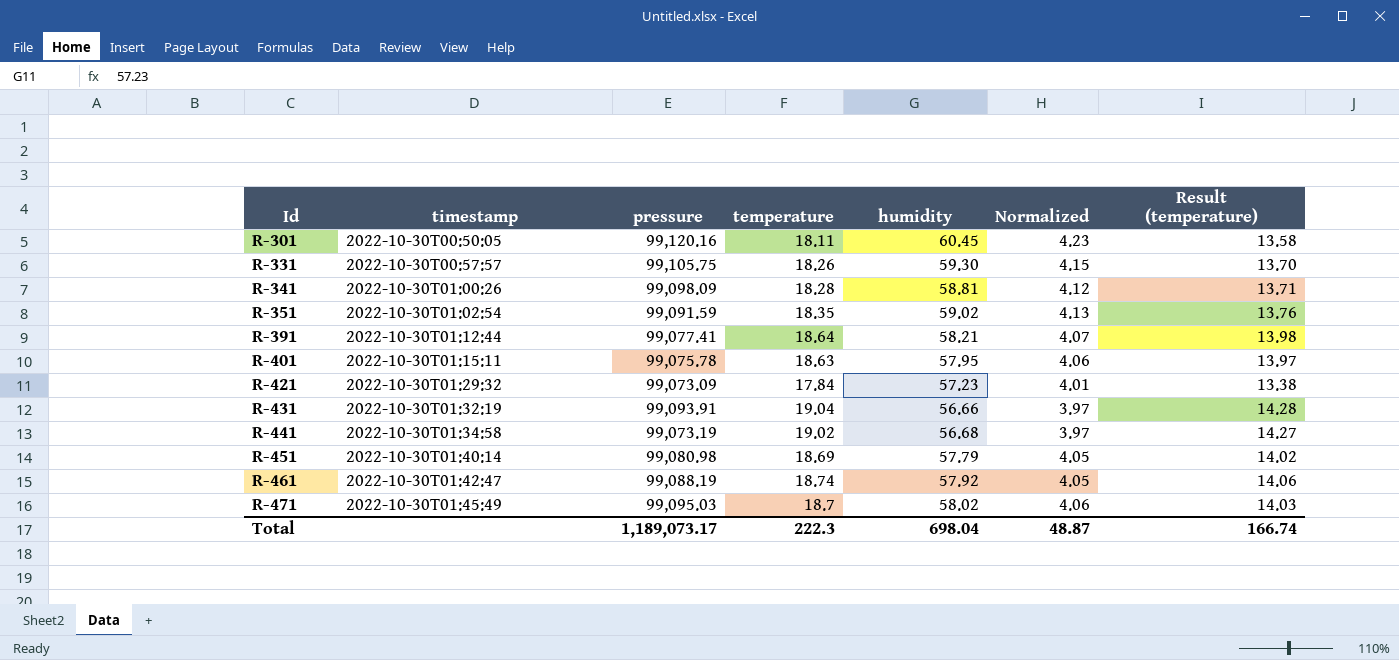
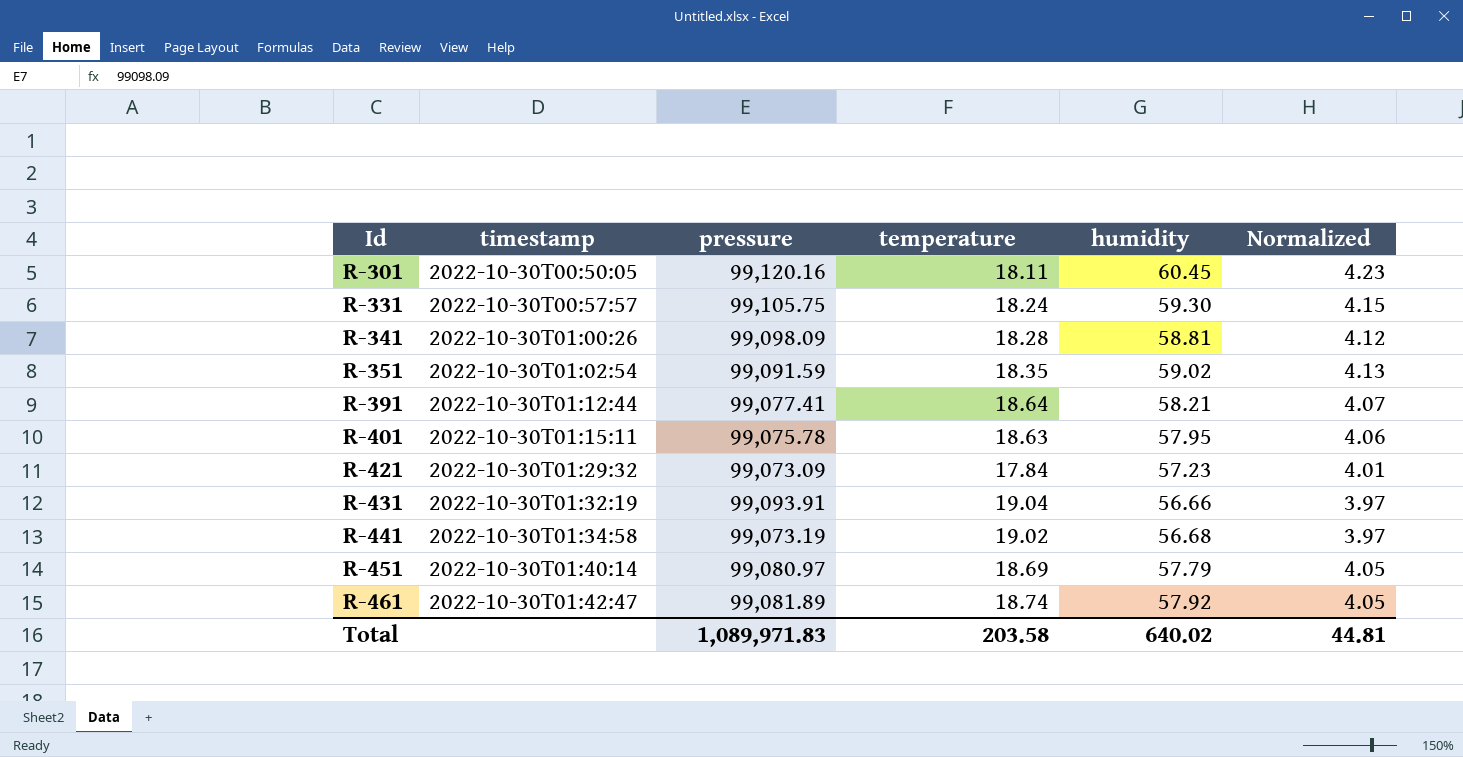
column Result (temperature) | formula: [temperature] * 0.75 -> none
row R-471: 2022-10-30T01:45:49 | 99,095.03 | 18.7 | 58.02 | 4.06 | 14.03 -> none
R-331 | temperature: 18.26 -> 18.24
R-451 | pressure: 99,080.98 -> 99,080.97
R-461 | pressure: 99,088.19 -> 99,081.89
Total | pressure: 1,189,073.17 -> 1,089,971.83
Total | temperature: 222.3 -> 203.58
Total | humidity: 698.04 -> 640.02
Total | Normalized: 48.87 -> 44.81

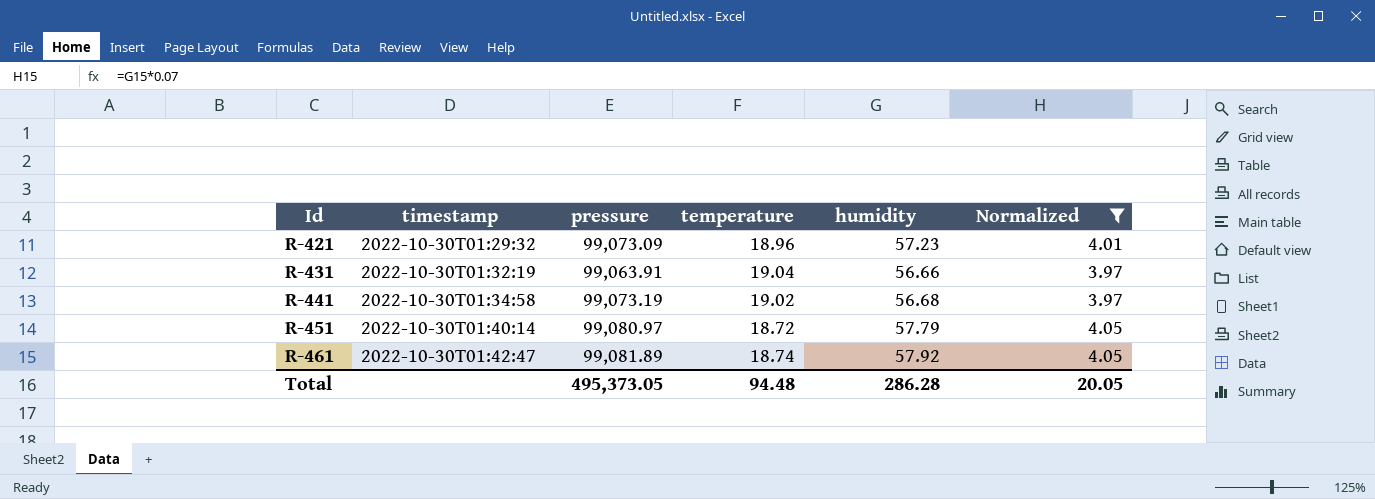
filter: none -> Normalized <= 4.05
R-421 | temperature: 17.84 -> 18.96
R-431 | pressure: 99,093.91 -> 99,063.91
R-451 | temperature: 18.69 -> 18.72
Total | pressure: 1,089,971.83 -> 495,373.05
Total | temperature: 203.58 -> 94.48
Total | humidity: 640.02 -> 286.28
Total | Normalized: 44.81 -> 20.05

